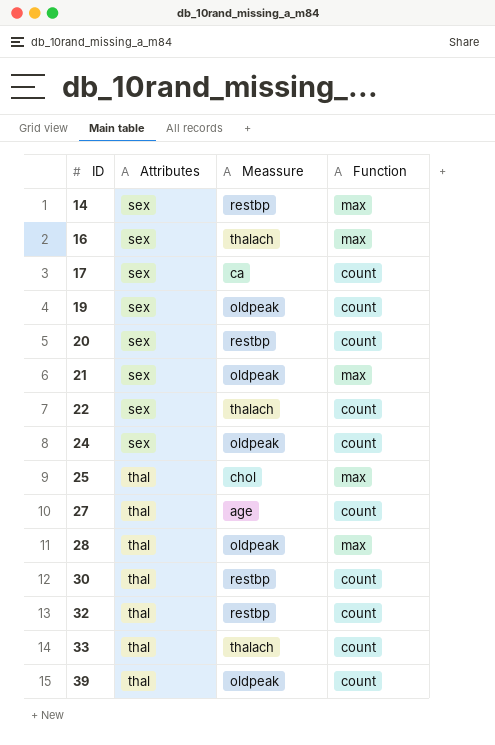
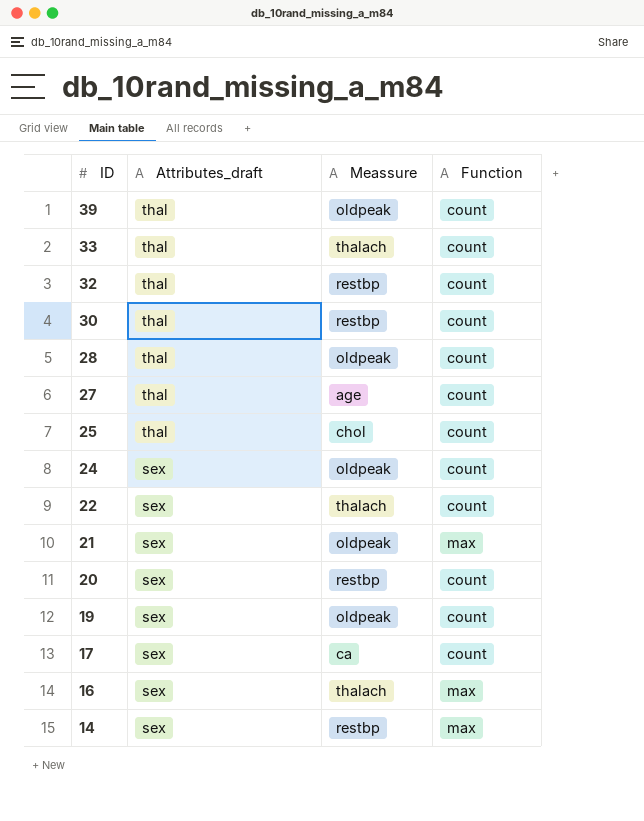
row order: ID ascending -> ID descending
column name: Attributes -> Attributes_draft
28 | Function: max -> count
25 | Function: max -> count

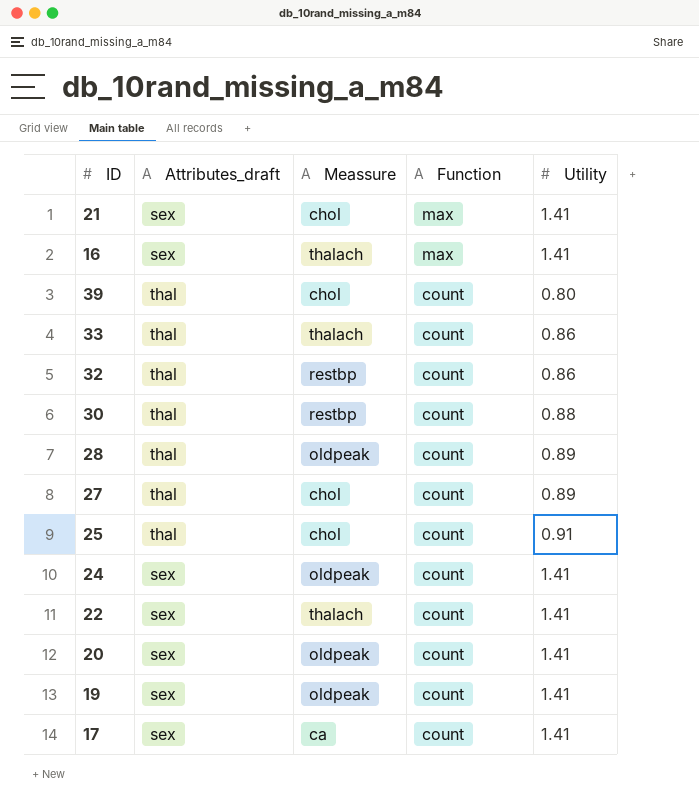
row order: ID descending -> Function descending
column Utility | position: none -> 5
row 14: sex | restbp | max -> none
21 | Meassure: oldpeak -> chol
39 | Meassure: oldpeak -> chol
27 | Meassure: age -> chol
20 | Meassure: restbp -> oldpeak

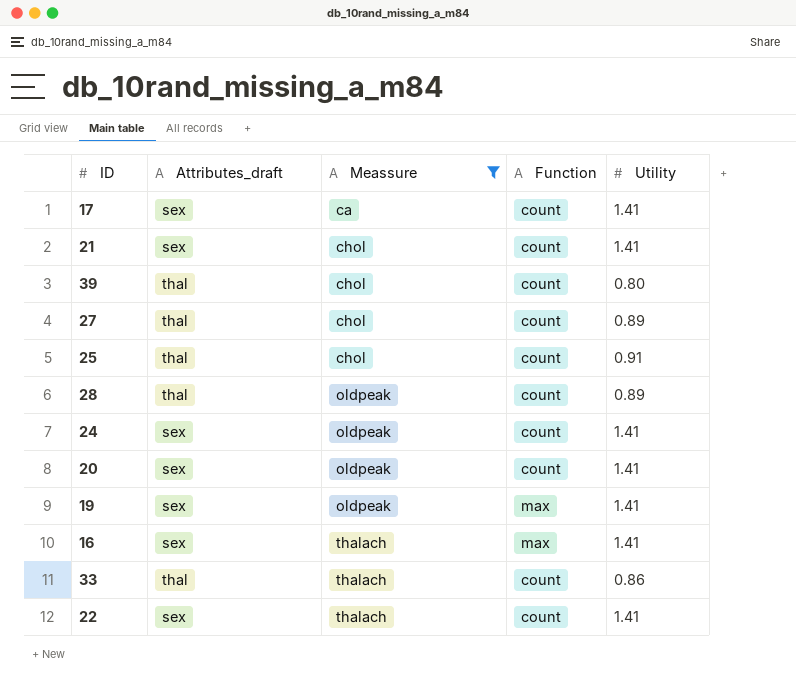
filter: none -> Meassure != restbp
row order: Function descending -> Meassure ascending
21 | Function: max -> count
19 | Function: count -> max

